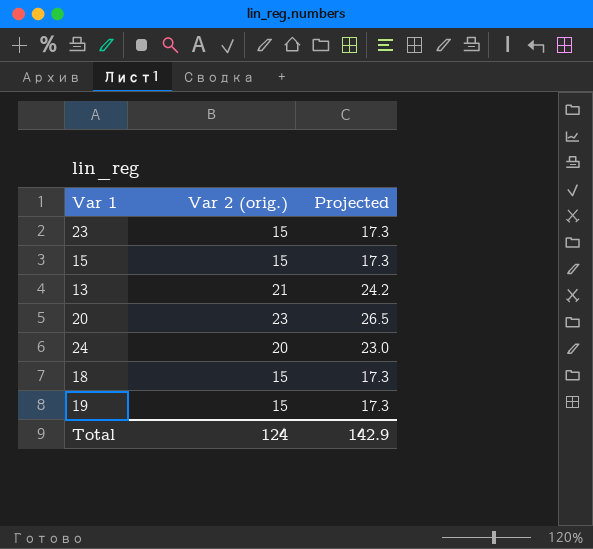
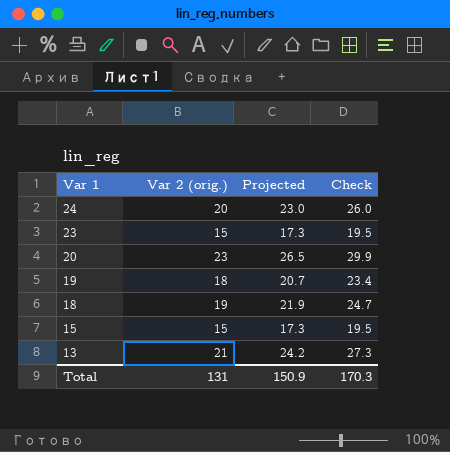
row order: none -> Var 1 descending
column Check | formula: none -> [Var 2 (orig.)] * 1.3
19 | Var 2 (orig.): 15 -> 18
19 | Projected: 17.3 -> 20.7
18 | Var 2 (orig.): 15 -> 19
18 | Projected: 17.3 -> 21.9
Total | Var 2 (orig.): 124 -> 131
Total | Projected: 142.9 -> 150.9

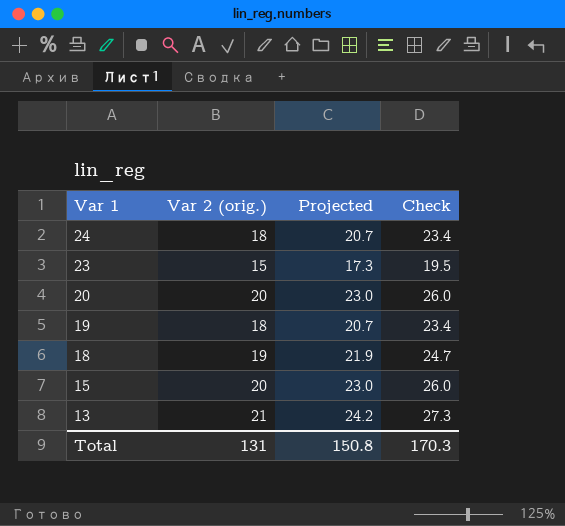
24 | Var 2 (orig.): 20 -> 18
24 | Projected: 23.0 -> 20.7
24 | Check: 26.0 -> 23.4
20 | Var 2 (orig.): 23 -> 20
20 | Projected: 26.5 -> 23.0
20 | Check: 29.9 -> 26.0
15 | Var 2 (orig.): 15 -> 20
15 | Projected: 17.3 -> 23.0
15 | Check: 19.5 -> 26.0
Total | Projected: 150.9 -> 150.8

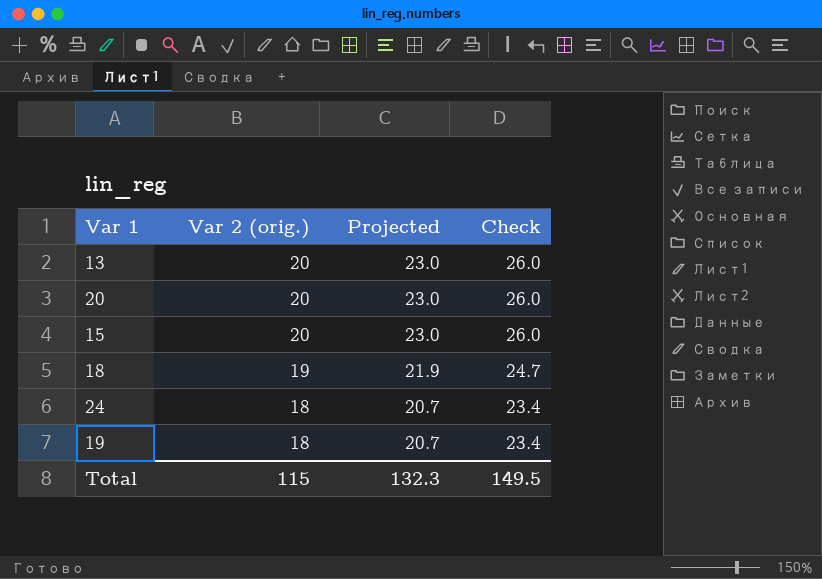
row order: Var 1 descending -> Var 2 (orig.) descending
row 23: 15 | 17.3 | 19.5 -> none
13 | Var 2 (orig.): 21 -> 20
13 | Projected: 24.2 -> 23.0
13 | Check: 27.3 -> 26.0
Total | Var 2 (orig.): 131 -> 115
Total | Projected: 150.8 -> 132.3
Total | Check: 170.3 -> 149.5

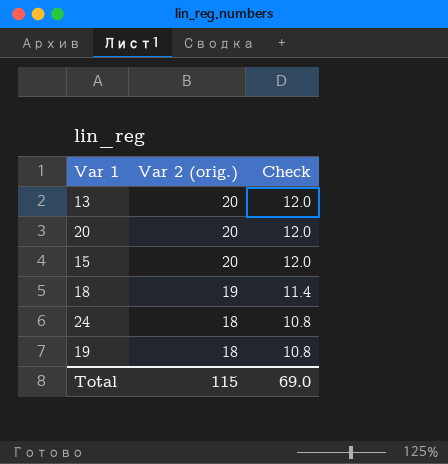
column Projected | formula: [Var 2 (orig.)] * 1.15 -> none
column Check | formula: [Var 2 (orig.)] * 1.3 -> [Var 2 (orig.)] * 0.6
Total | Check: 149.5 -> 69.0

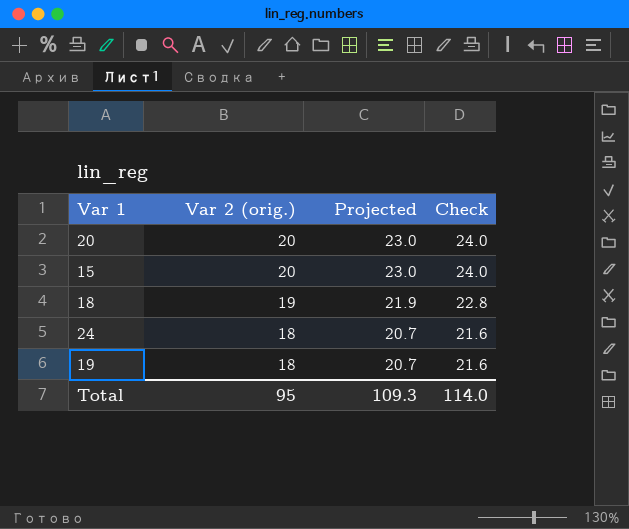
column Projected | formula: none -> [Var 2 (orig.)] * 1.15
column Check | formula: [Var 2 (orig.)] * 0.6 -> [Var 2 (orig.)] * 1.2
row 13: 20 | 12.0 -> none
Total | Var 2 (orig.): 115 -> 95
Total | Check: 69.0 -> 114.0

